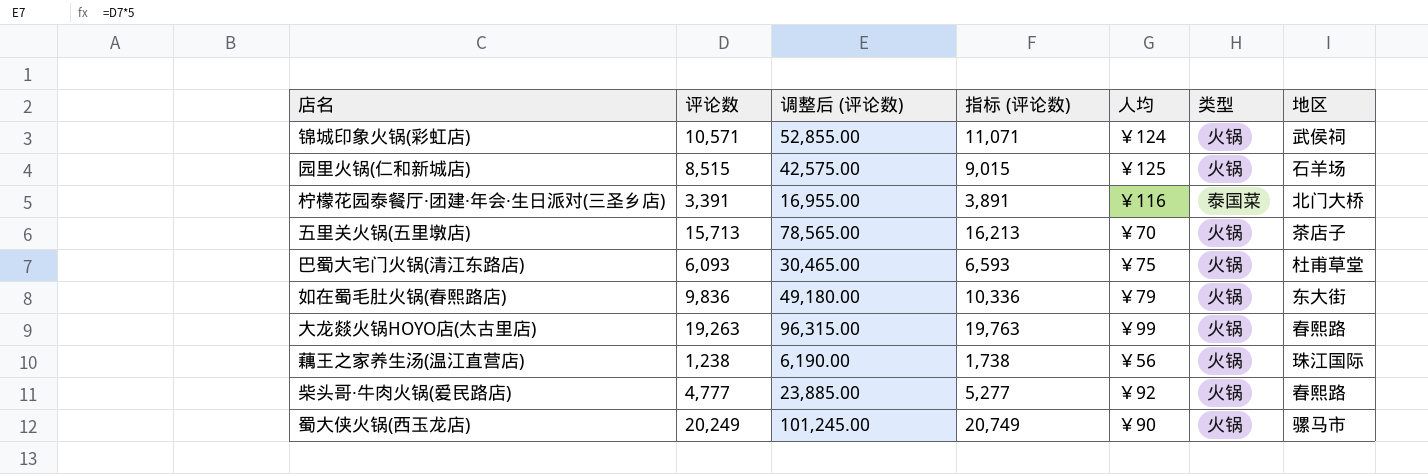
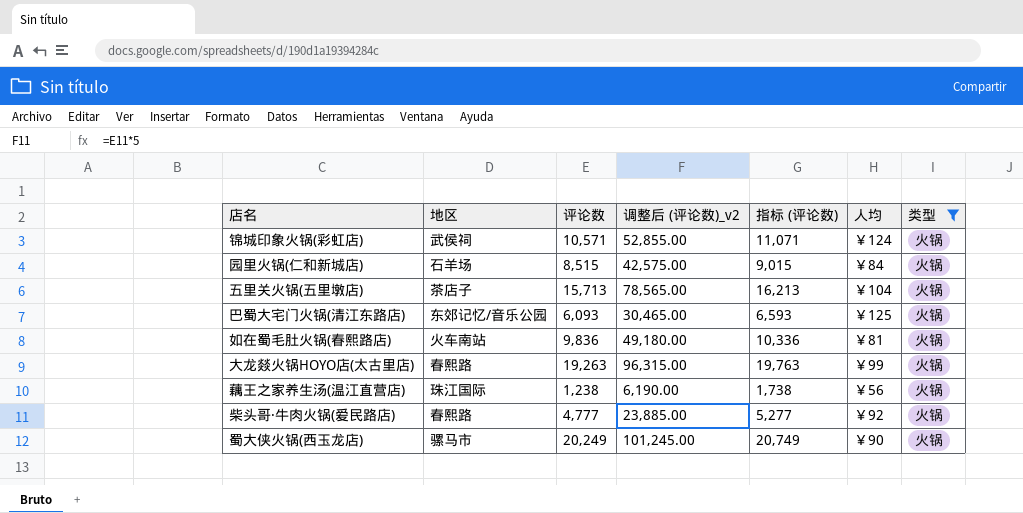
filter: none -> 类型 = 火锅
column 地区 | position: 7 -> 2
column name: 调整后 (评论数) -> 调整后 (评论数)_v2
园里火锅(仁和新城店) | 人均: ￥125 -> ￥84
五里关火锅(五里墩店) | 人均: ￥70 -> ￥104
巴蜀大宅门火锅(清江东路店) | 地区: 杜甫草堂 -> 东郊记忆/音乐公园
巴蜀大宅门火锅(清江东路店) | 人均: ￥75 -> ￥125
如在蜀毛肚火锅(春熙路店) | 地区: 东大街 -> 火车南站
如在蜀毛肚火锅(春熙路店) | 人均: ￥79 -> ￥81

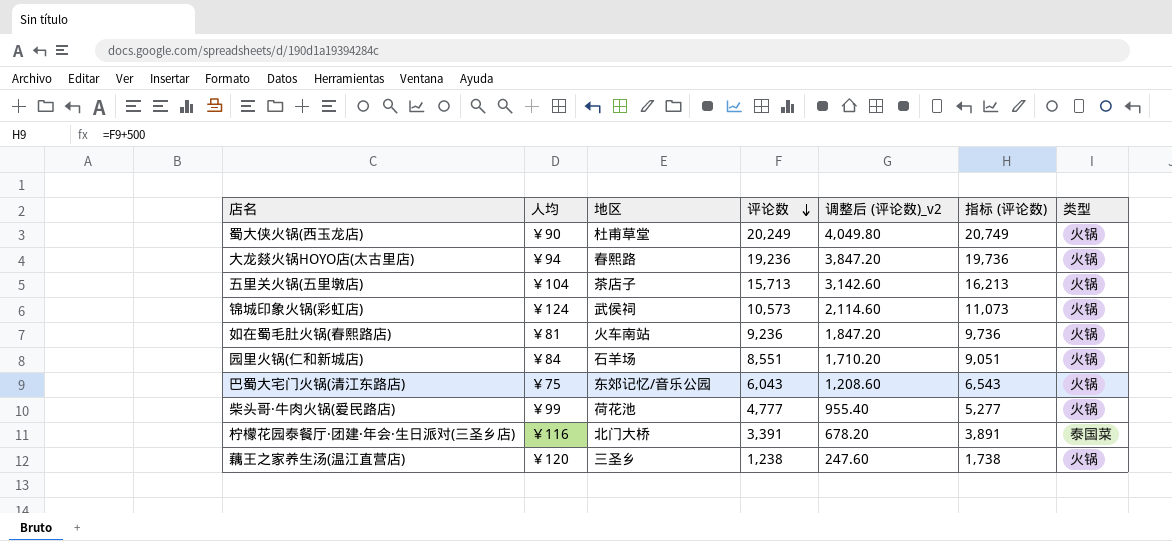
filter: 类型 = 火锅 -> none
row order: none -> 评论数 descending
column 人均 | position: 6 -> 2
column 调整后 (评论数)_v2 | formula: [评论数] * 5 -> [评论数] * 0.2
蜀大侠火锅(西玉龙店) | 地区: 骡马市 -> 杜甫草堂
大龙燚火锅HOYO店(太古里店) | 人均: ￥99 -> ￥94
大龙燚火锅HOYO店(太古里店) | 评论数: 19,263 -> 19,236
大龙燚火锅HOYO店(太古里店) | 指标 (评论数): 19,763 -> 19,736
锦城印象火锅(彩虹店) | 评论数: 10,571 -> 10,573
锦城印象火锅(彩虹店) | 指标 (评论数): 11,071 -> 11,073
如在蜀毛肚火锅(春熙路店) | 评论数: 9,836 -> 9,236
如在蜀毛肚火锅(春熙路店) | 指标 (评论数): 10,336 -> 9,736
园里火锅(仁和新城店) | 评论数: 8,515 -> 8,551
园里火锅(仁和新城店) | 指标 (评论数): 9,015 -> 9,051
巴蜀大宅门火锅(清江东路店) | 人均: ￥125 -> ￥75
巴蜀大宅门火锅(清江东路店) | 评论数: 6,093 -> 6,043
巴蜀大宅门火锅(清江东路店) | 指标 (评论数): 6,593 -> 6,543
柴头哥·牛肉火锅(爱民路店) | 人均: ￥92 -> ￥99
柴头哥·牛肉火锅(爱民路店) | 地区: 春熙路 -> 荷花池
藕王之家养生汤(温江直营店) | 人均: ￥56 -> ￥120
藕王之家养生汤(温江直营店) | 地区: 珠江国际 -> 三圣乡

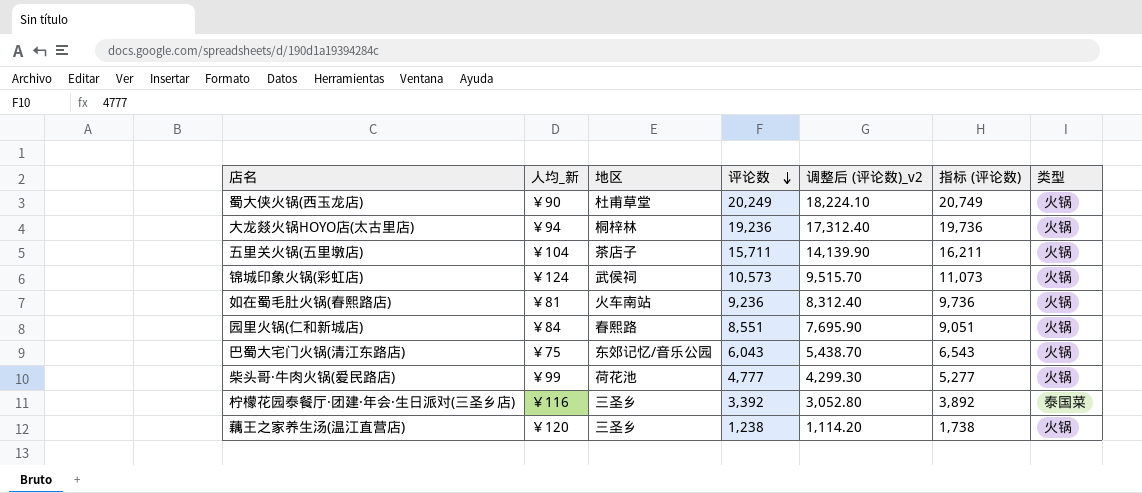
column name: 人均 -> 人均_新
column 调整后 (评论数)_v2 | formula: [评论数] * 0.2 -> [评论数] * 0.9
大龙燚火锅HOYO店(太古里店) | 地区: 春熙路 -> 桐梓林
五里关火锅(五里墩店) | 评论数: 15,713 -> 15,711
五里关火锅(五里墩店) | 指标 (评论数): 16,213 -> 16,211
园里火锅(仁和新城店) | 地区: 石羊场 -> 春熙路
柠檬花园泰餐厅·团建·年会·生日派对(三圣乡店) | 地区: 北门大桥 -> 三圣乡
柠檬花园泰餐厅·团建·年会·生日派对(三圣乡店) | 评论数: 3,391 -> 3,392
柠檬花园泰餐厅·团建·年会·生日派对(三圣乡店) | 指标 (评论数): 3,891 -> 3,892

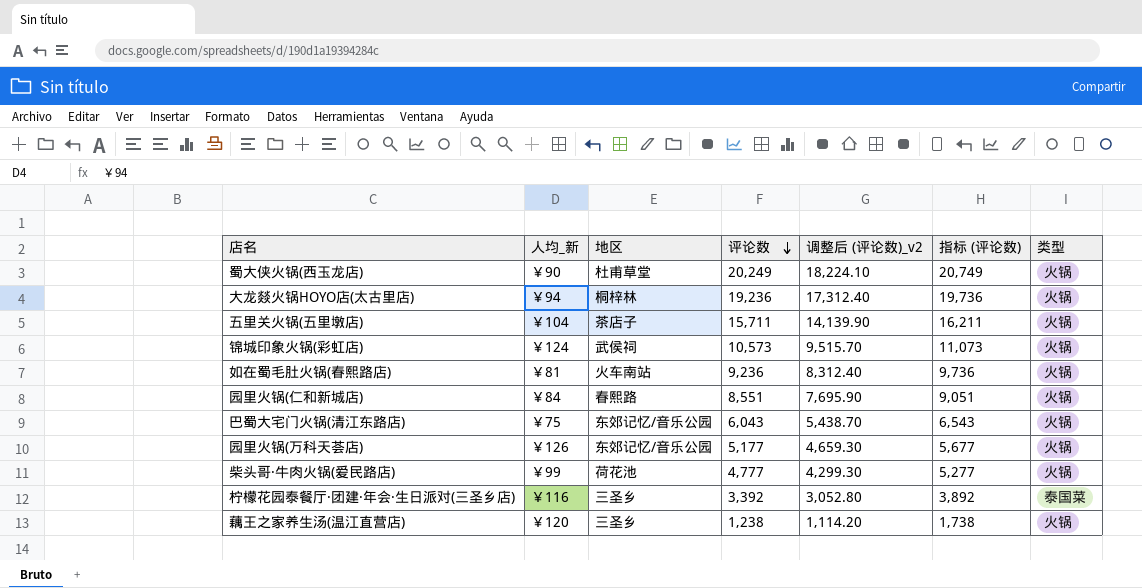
row 园里火锅(万科天荟店): none -> ￥126 | 东郊记忆/音乐公园 | 5,177 | 4,659.30 | 5,677 | 火锅

